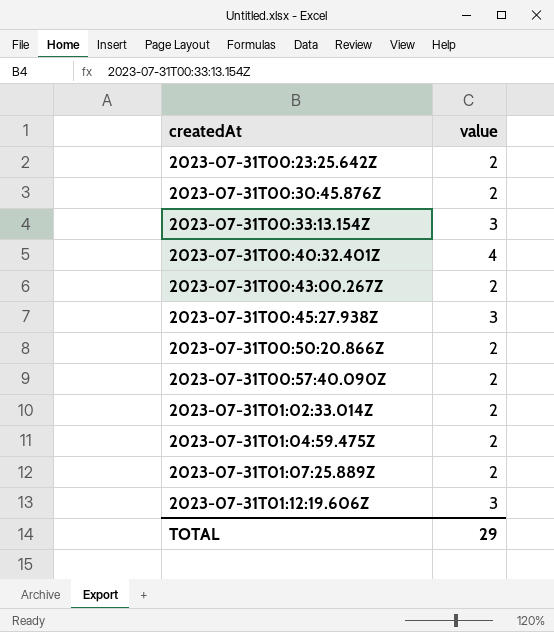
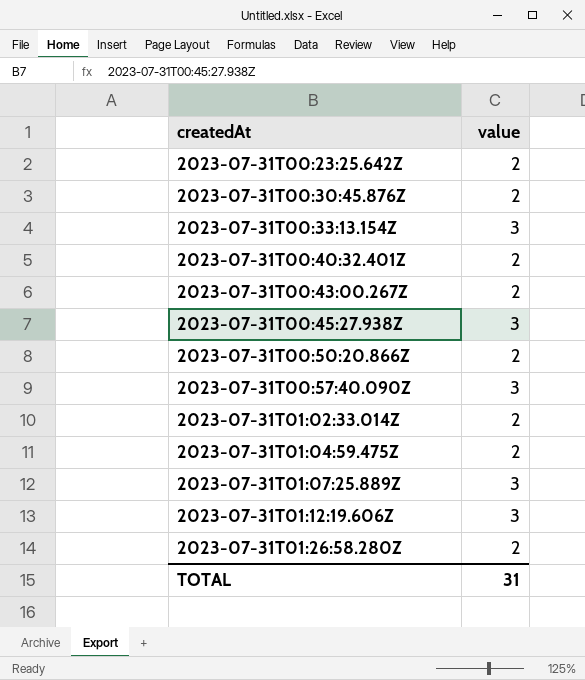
2023-07-31T00:40:32.401Z | value: 4 -> 2
2023-07-31T00:57:40.090Z | value: 2 -> 3
2023-07-31T01:07:25.889Z | value: 2 -> 3
row 2023-07-31T01:26:58.280Z: none -> 2
TOTAL | value: 29 -> 31

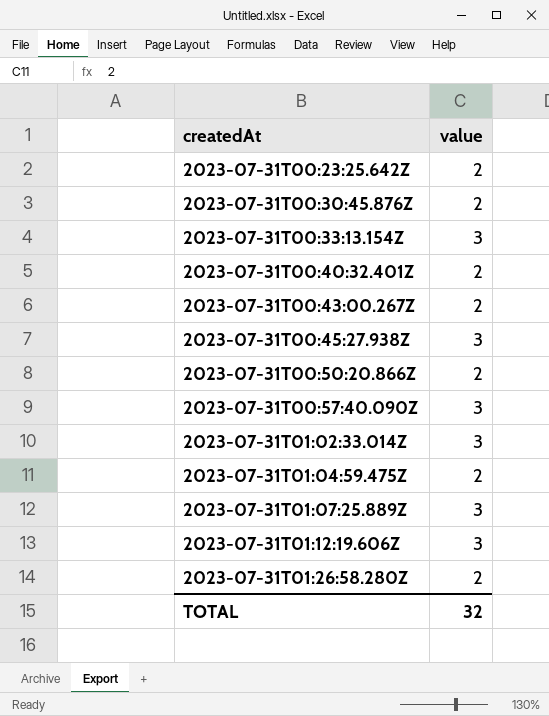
2023-07-31T01:02:33.014Z | value: 2 -> 3
TOTAL | value: 31 -> 32

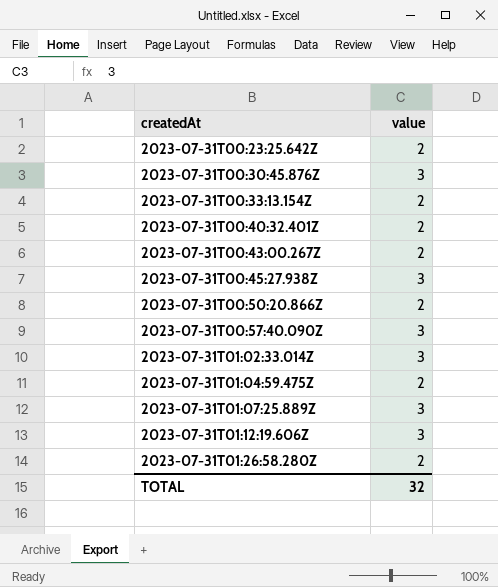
2023-07-31T00:30:45.876Z | value: 2 -> 3
2023-07-31T00:33:13.154Z | value: 3 -> 2

